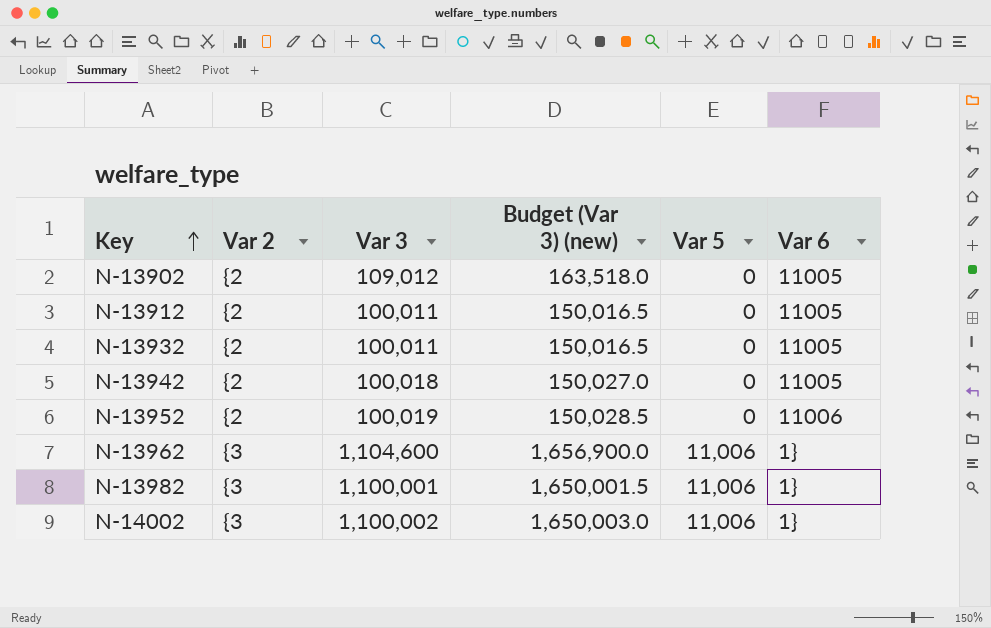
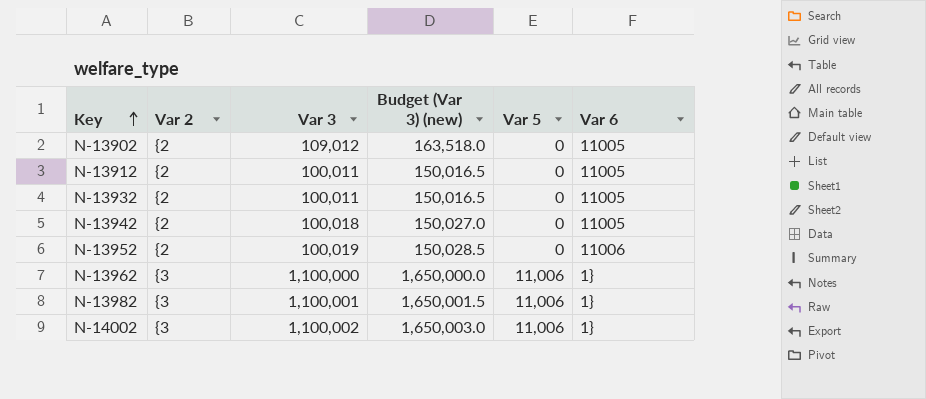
N-13962 | Var 3: 1,104,600 -> 1,100,000
N-13962 | Budget (Var 3) (new): 1,656,900.0 -> 1,650,000.0

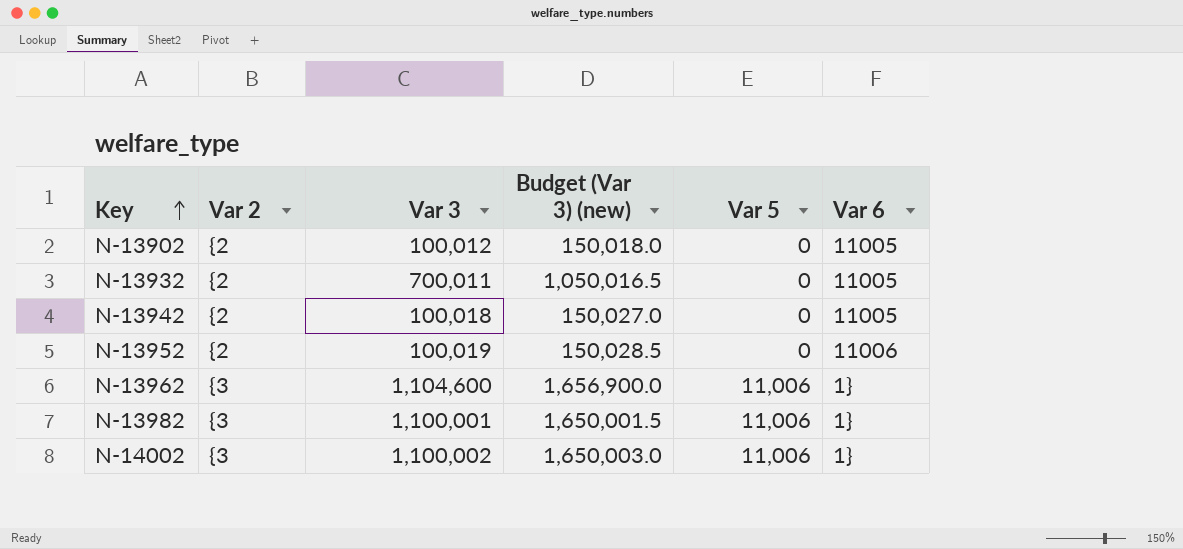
row N-13912: {2 | 100,011 | 150,016.5 | 0 | 11005 -> none
N-13902 | Var 3: 109,012 -> 100,012
N-13902 | Budget (Var 3) (new): 163,518.0 -> 150,018.0
N-13932 | Var 3: 100,011 -> 700,011
N-13932 | Budget (Var 3) (new): 150,016.5 -> 1,050,016.5
N-13962 | Var 3: 1,100,000 -> 1,104,600
N-13962 | Budget (Var 3) (new): 1,650,000.0 -> 1,656,900.0

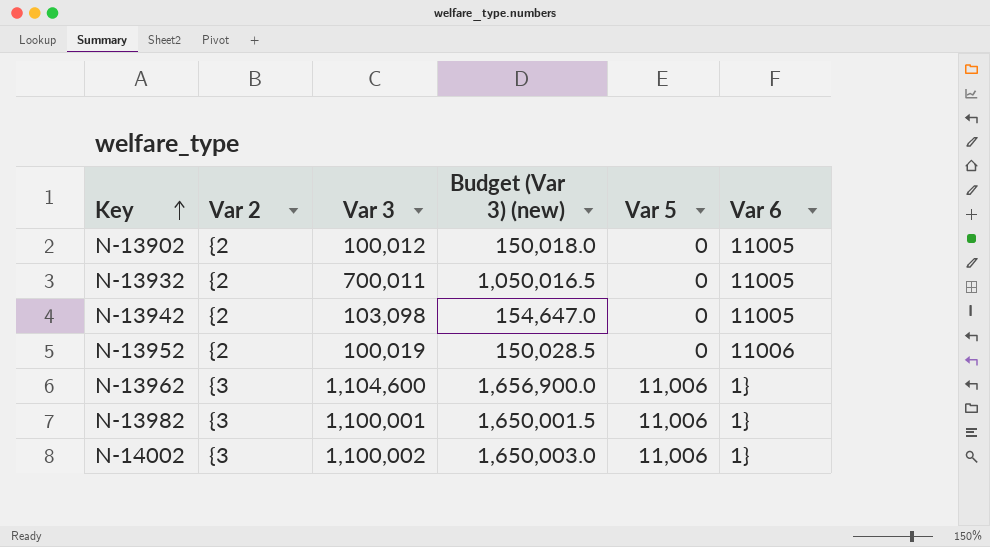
N-13942 | Var 3: 100,018 -> 103,098
N-13942 | Budget (Var 3) (new): 150,027.0 -> 154,647.0

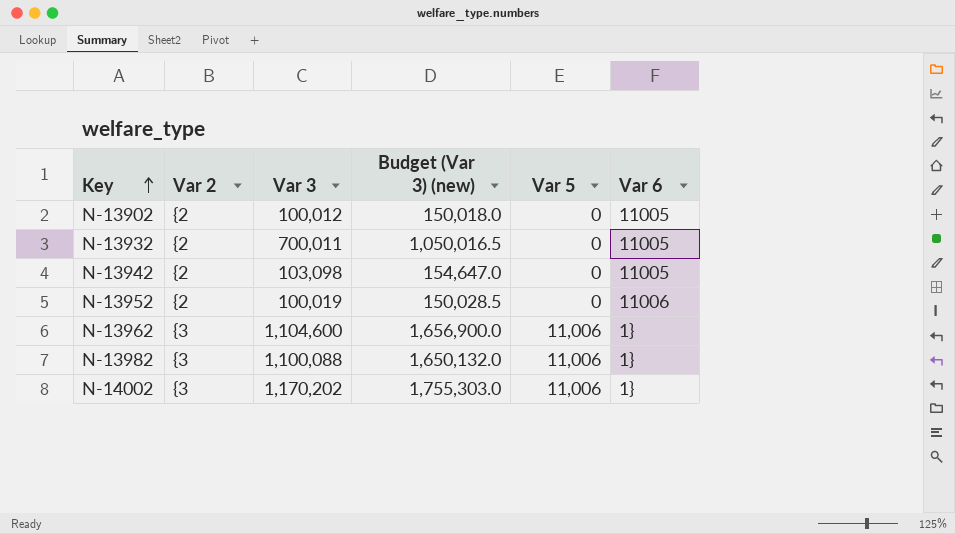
N-13982 | Var 3: 1,100,001 -> 1,100,088
N-13982 | Budget (Var 3) (new): 1,650,001.5 -> 1,650,132.0
N-14002 | Var 3: 1,100,002 -> 1,170,202
N-14002 | Budget (Var 3) (new): 1,650,003.0 -> 1,755,303.0

